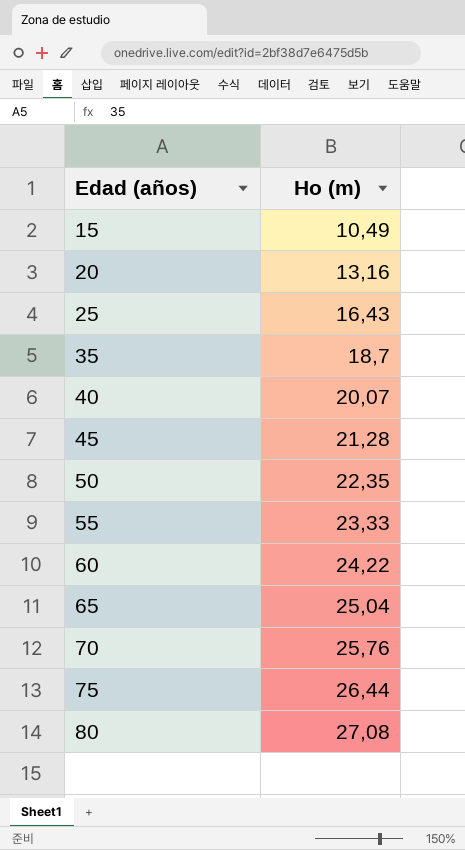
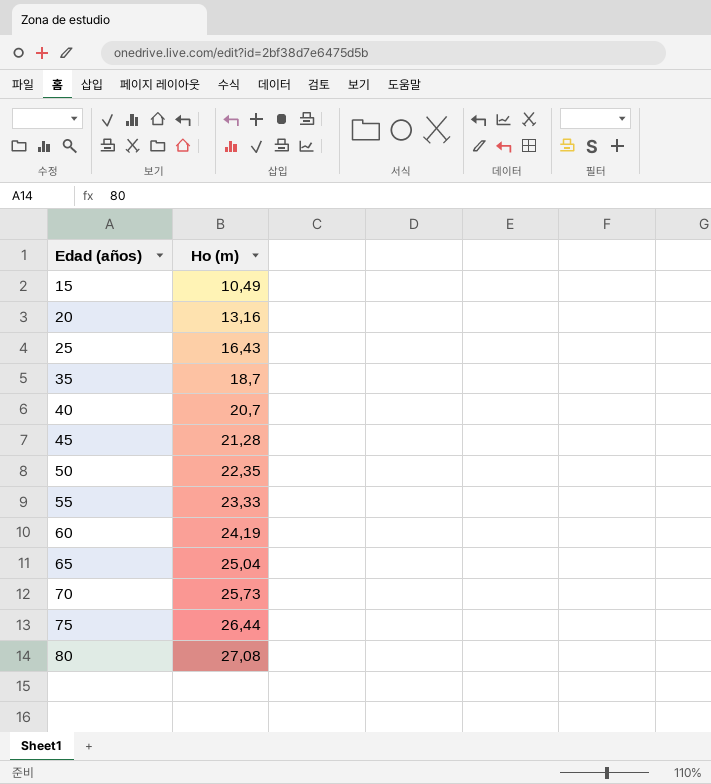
40 | Ho (m): 20,07 -> 20,7
60 | Ho (m): 24,22 -> 24,19
70 | Ho (m): 25,76 -> 25,73

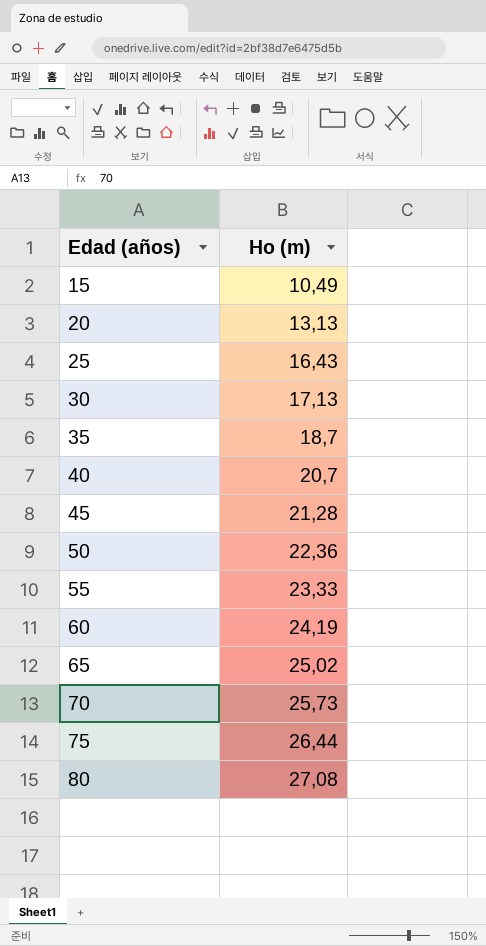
20 | Ho (m): 13,16 -> 13,13
row 30: none -> 17,13
50 | Ho (m): 22,35 -> 22,36
65 | Ho (m): 25,04 -> 25,02

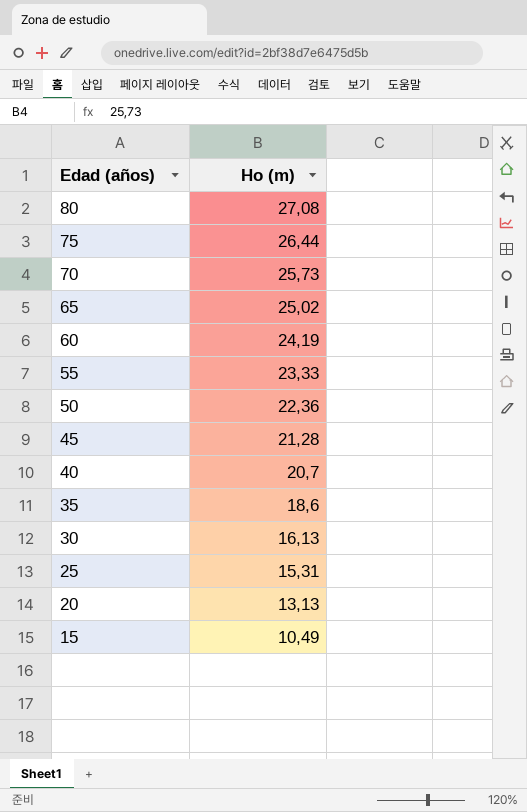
row order: Edad (años) ascending -> Edad (años) descending
35 | Ho (m): 18,7 -> 18,6
30 | Ho (m): 17,13 -> 16,13
25 | Ho (m): 16,43 -> 15,31

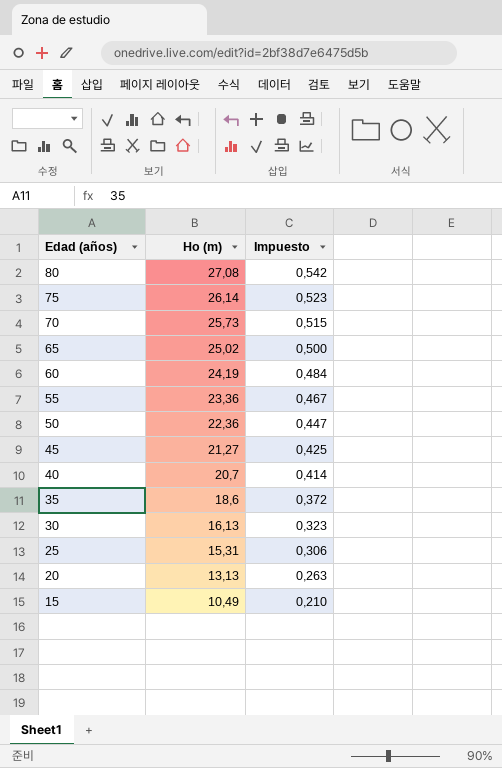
column Impuesto | formula: none -> [Ho (m)] * 0,02
75 | Ho (m): 26,44 -> 26,14
55 | Ho (m): 23,33 -> 23,36
45 | Ho (m): 21,28 -> 21,27

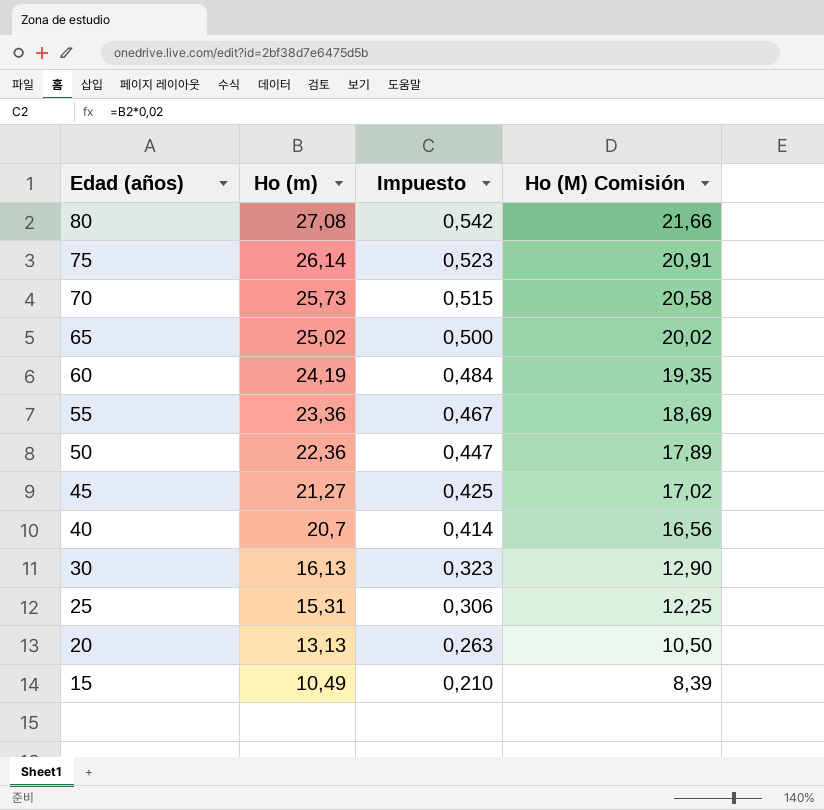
column Ho (M) Comisión | formula: none -> [Ho (m)] * 0,8
row 35: 18,6 | 0,372 -> none

